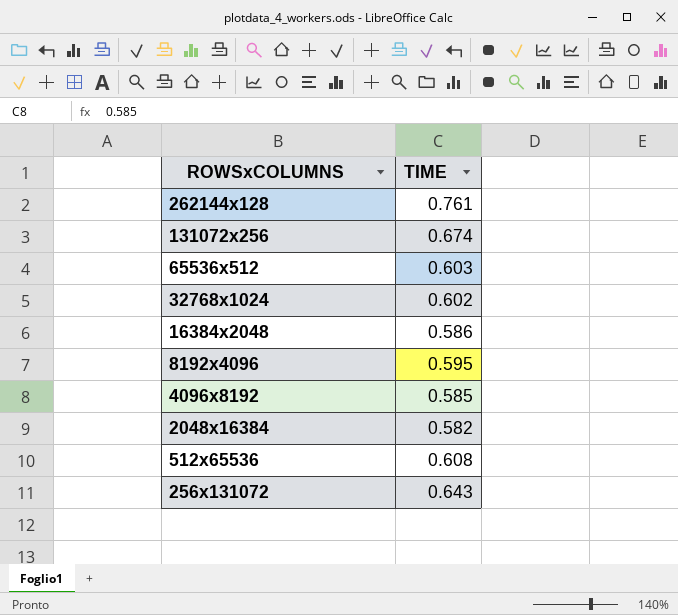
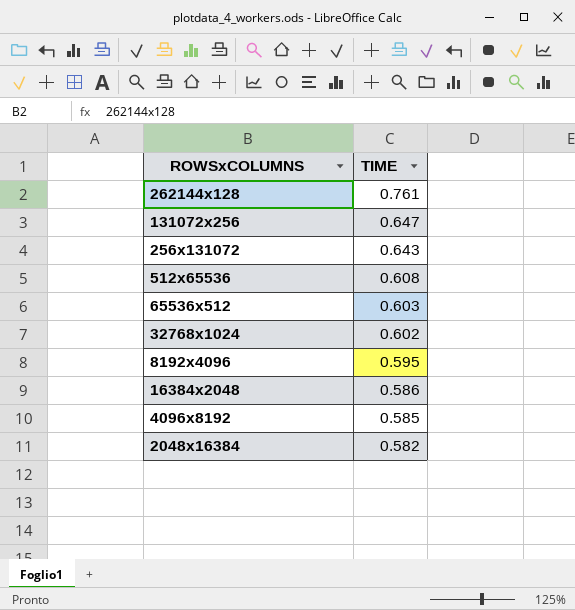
row order: ROWSxCOLUMNS descending -> TIME descending
131072x256 | TIME: 0.674 -> 0.647

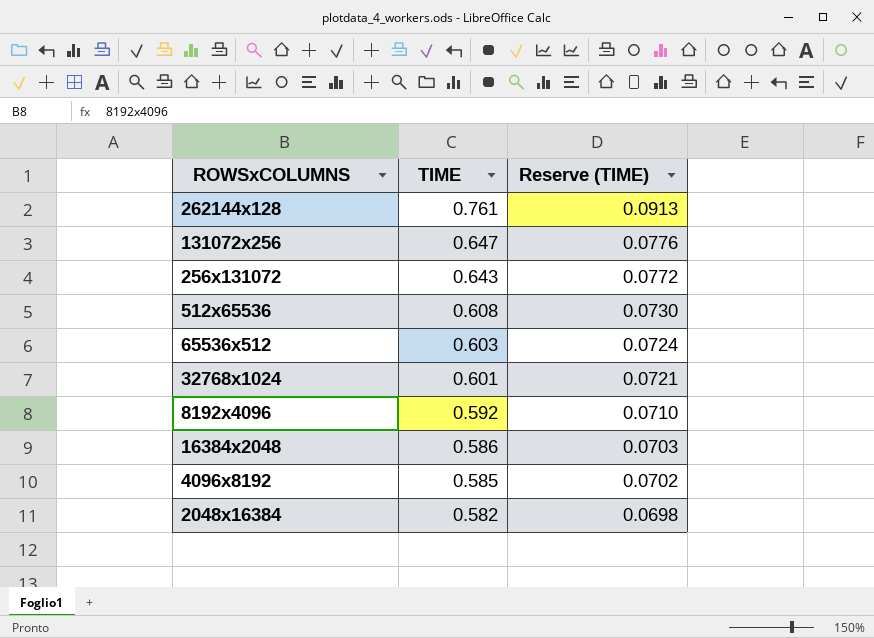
column Reserve (TIME) | formula: none -> [TIME] * 0.12
32768x1024 | TIME: 0.602 -> 0.601
8192x4096 | TIME: 0.595 -> 0.592

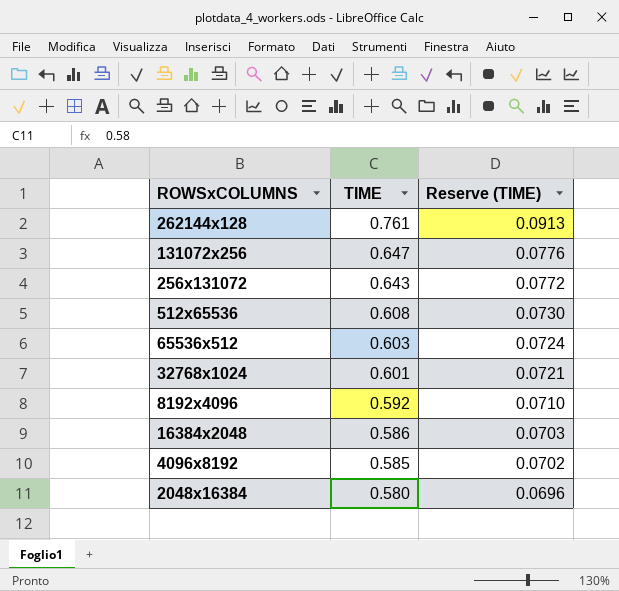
2048x16384 | TIME: 0.582 -> 0.580
2048x16384 | Reserve (TIME): 0.0698 -> 0.0696

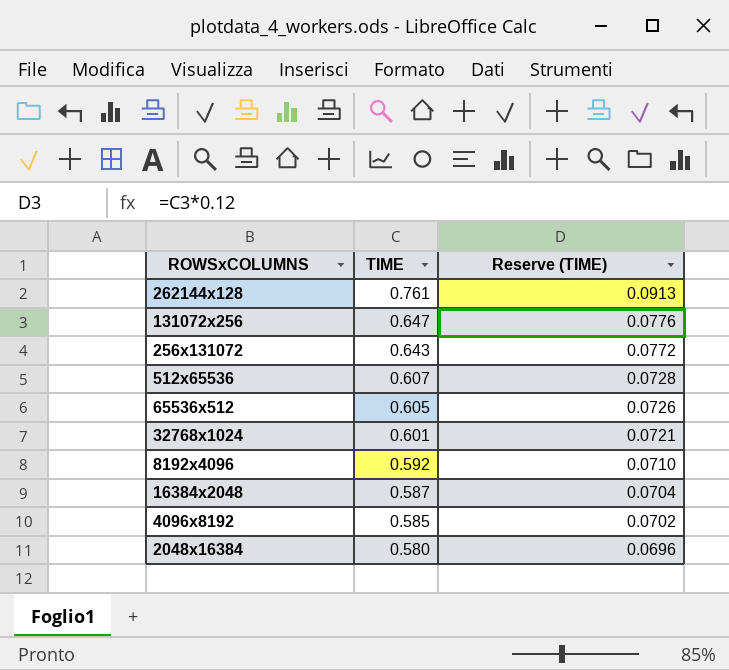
512x65536 | TIME: 0.608 -> 0.607
512x65536 | Reserve (TIME): 0.0730 -> 0.0728
65536x512 | TIME: 0.603 -> 0.605
65536x512 | Reserve (TIME): 0.0724 -> 0.0726
16384x2048 | TIME: 0.586 -> 0.587
16384x2048 | Reserve (TIME): 0.0703 -> 0.0704

